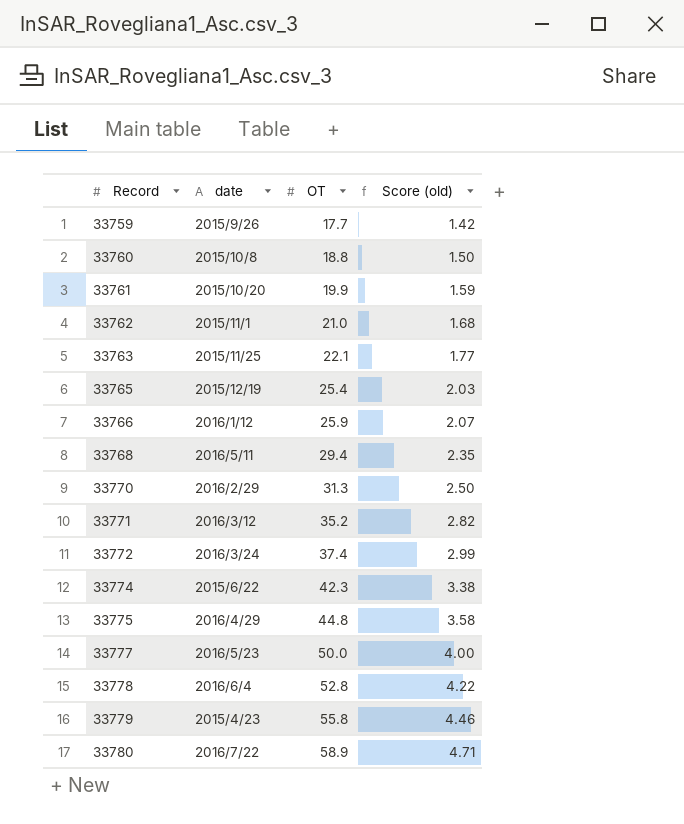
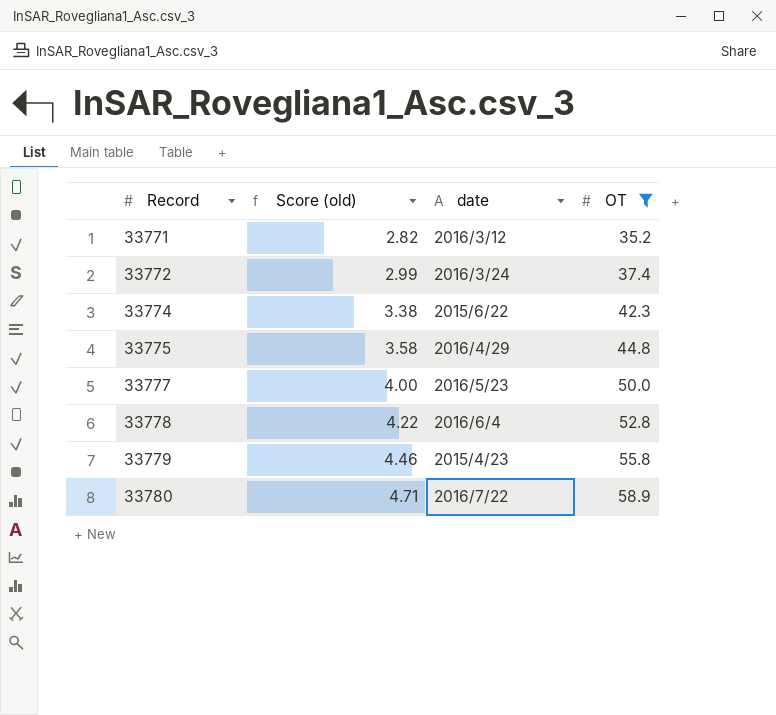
filter: none -> OT >= 35.2
column Score (old) | position: 4 -> 2

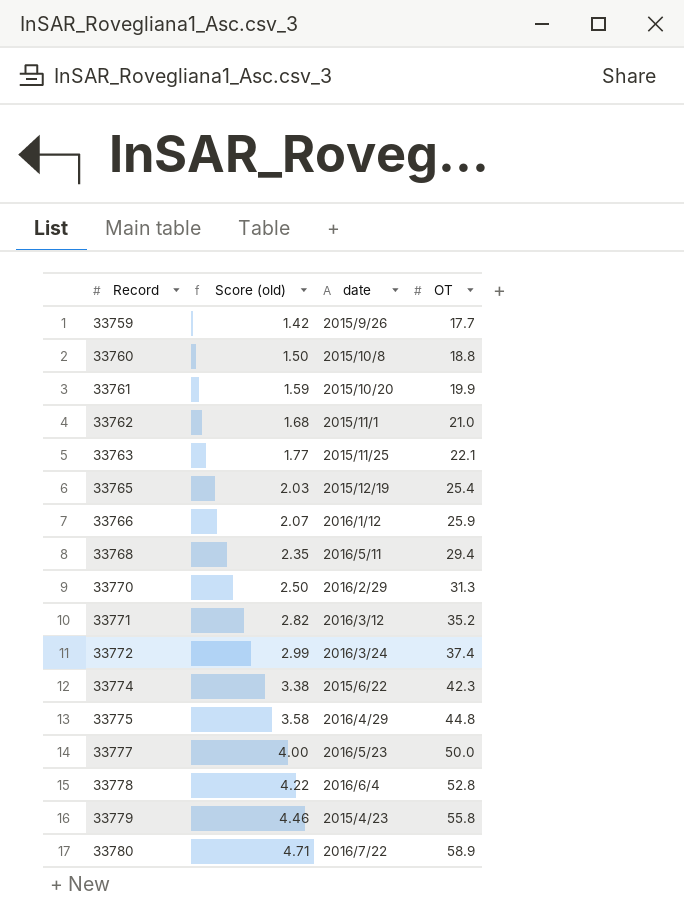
filter: OT >= 35.2 -> none

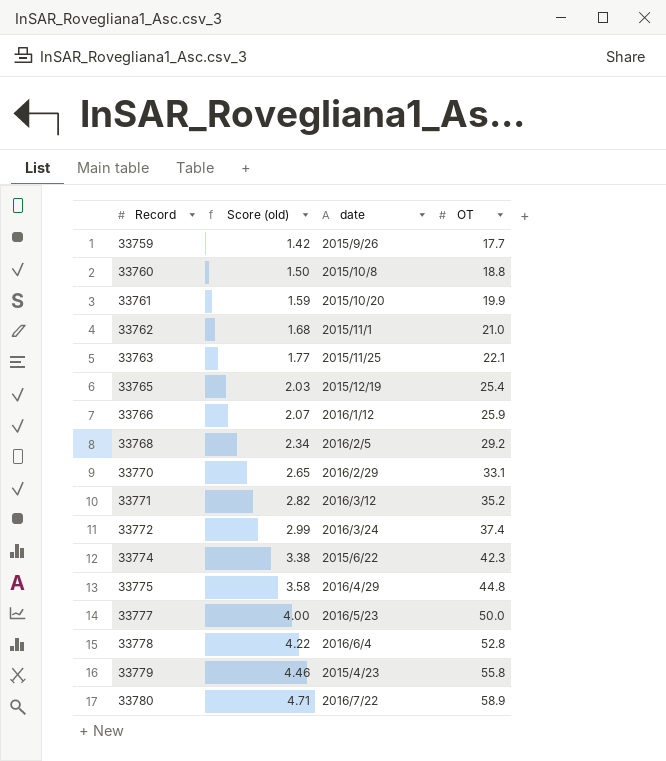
33768 | Score (old): 2.35 -> 2.34
33768 | date: 2016/5/11 -> 2016/2/5
33768 | OT: 29.4 -> 29.2
33770 | Score (old): 2.50 -> 2.65
33770 | OT: 31.3 -> 33.1

